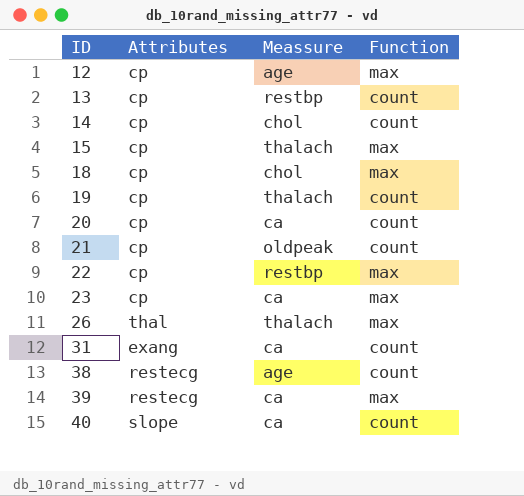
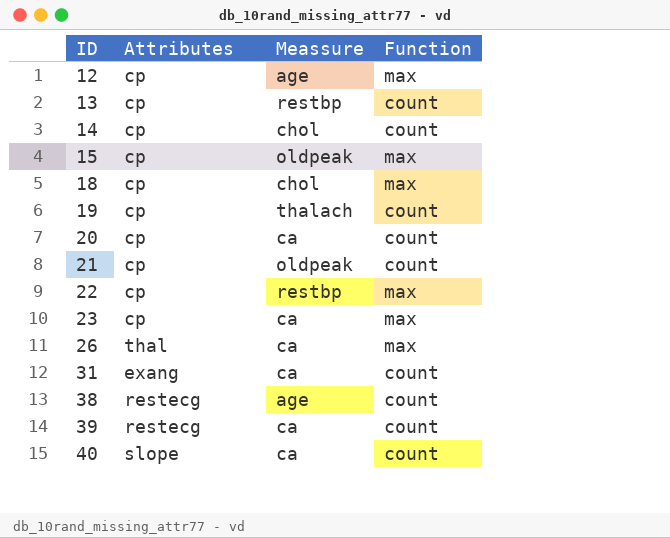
15 | Meassure: thalach -> oldpeak
26 | Meassure: thalach -> ca
39 | Function: max -> count

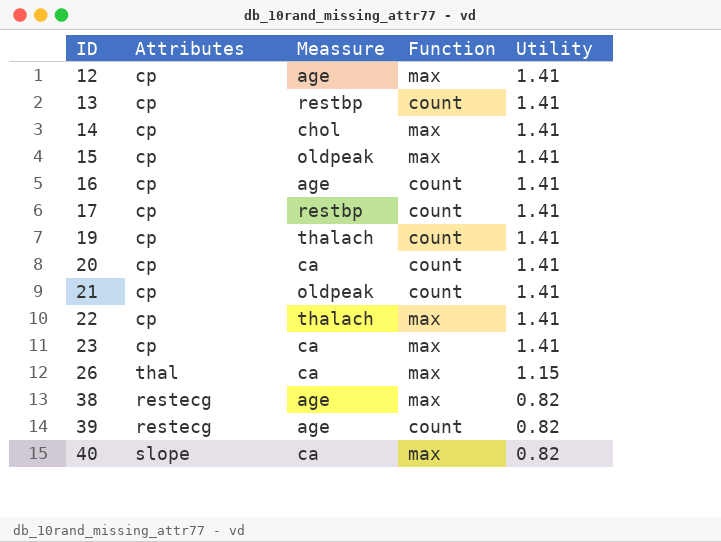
column Utility | position: none -> 5
row 18: cp | chol | max -> none
row 31: exang | ca | count -> none
14 | Function: count -> max
row 16: none -> cp | age | count | 1.41
row 17: none -> cp | restbp | count | 1.41
22 | Meassure: restbp -> thalach
38 | Function: count -> max
39 | Meassure: ca -> age
40 | Function: count -> max

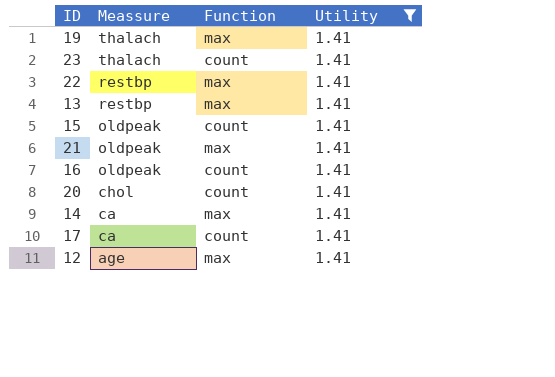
filter: none -> Utility = 1.41
row order: ID ascending -> Meassure descending
column Attributes | position: 2 -> none
19 | Function: count -> max
23 | Meassure: ca -> thalach
23 | Function: max -> count
22 | Meassure: thalach -> restbp
13 | Function: count -> max
15 | Function: max -> count
21 | Function: count -> max
16 | Meassure: age -> oldpeak
20 | Meassure: ca -> chol
14 | Meassure: chol -> ca
17 | Meassure: restbp -> ca

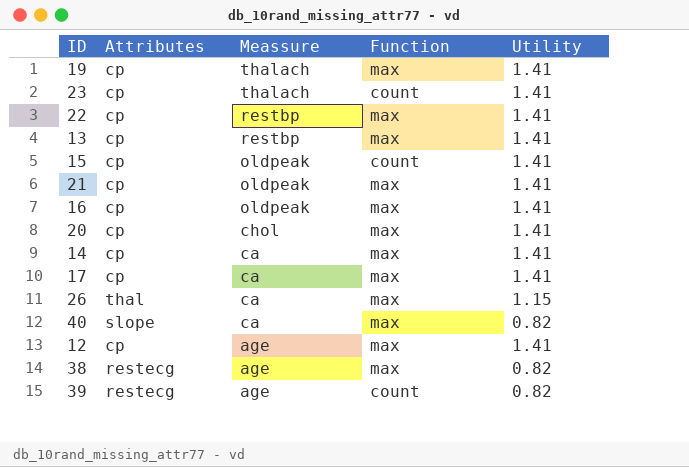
filter: Utility = 1.41 -> none
column Attributes | position: none -> 2
16 | Function: count -> max
20 | Function: count -> max
17 | Function: count -> max

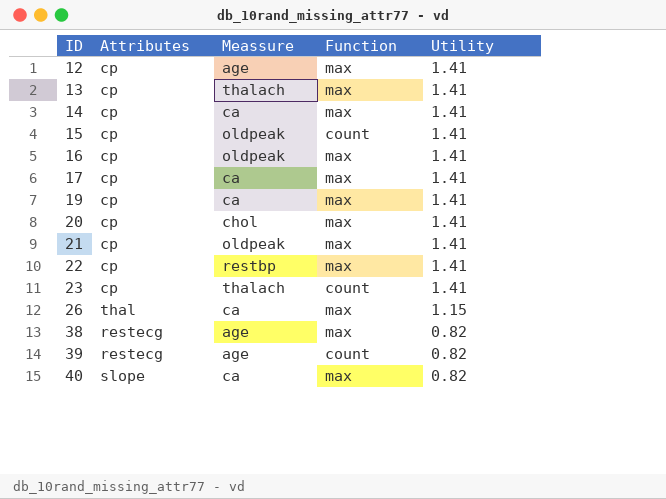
row order: Meassure descending -> ID ascending
13 | Meassure: restbp -> thalach
19 | Meassure: thalach -> ca

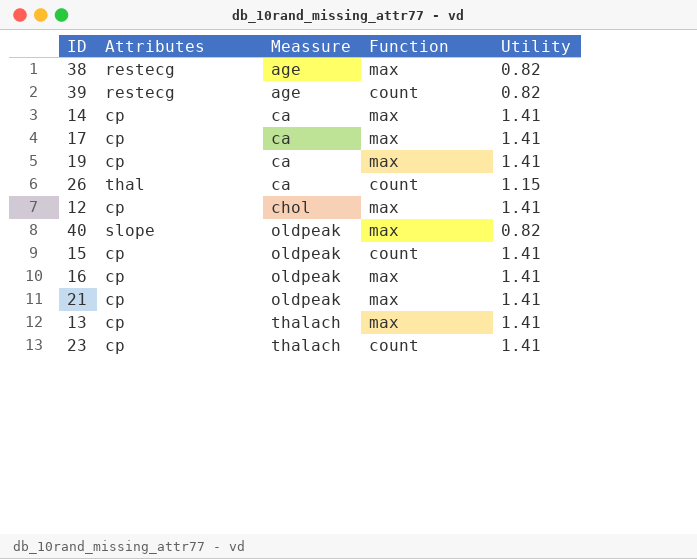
row order: ID ascending -> Meassure ascending
row 20: cp | chol | max | 1.41 -> none
row 22: cp | restbp | max | 1.41 -> none
26 | Function: max -> count
12 | Meassure: age -> chol
40 | Meassure: ca -> oldpeak

